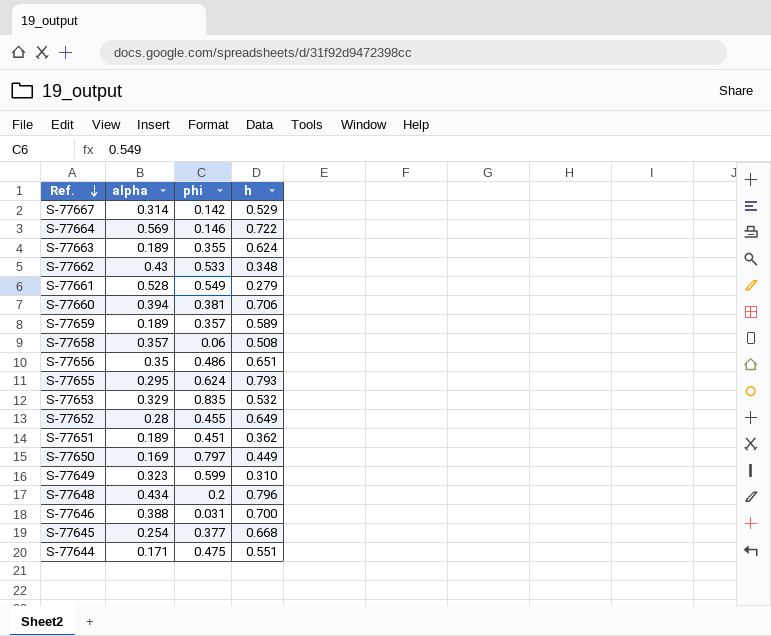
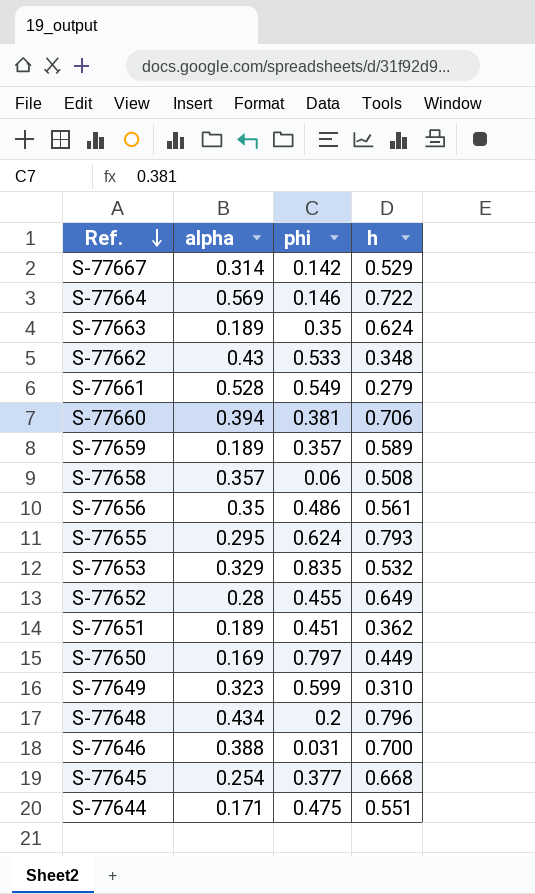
S-77663 | phi: 0.355 -> 0.35
S-77656 | h: 0.651 -> 0.561

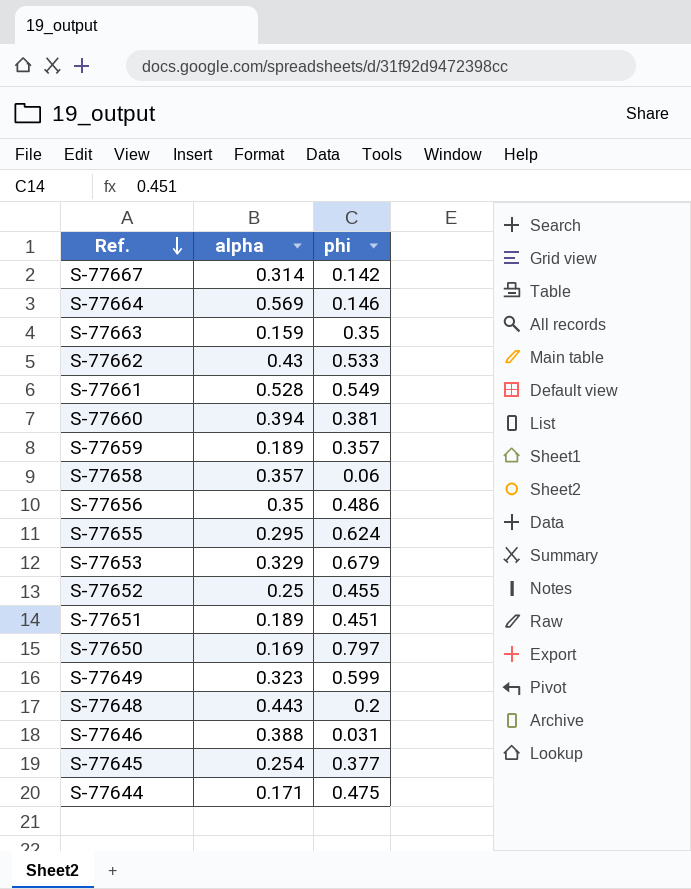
column h | position: 4 -> none
S-77663 | alpha: 0.189 -> 0.159
S-77653 | phi: 0.835 -> 0.679
S-77652 | alpha: 0.28 -> 0.25
S-77648 | alpha: 0.434 -> 0.443

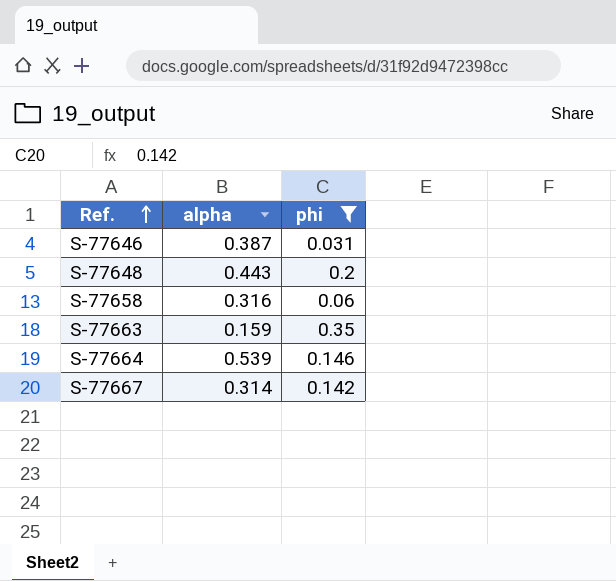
filter: none -> phi <= 0.35
row order: Ref. descending -> Ref. ascending
S-77646 | alpha: 0.388 -> 0.387
S-77658 | alpha: 0.357 -> 0.316
S-77664 | alpha: 0.569 -> 0.539

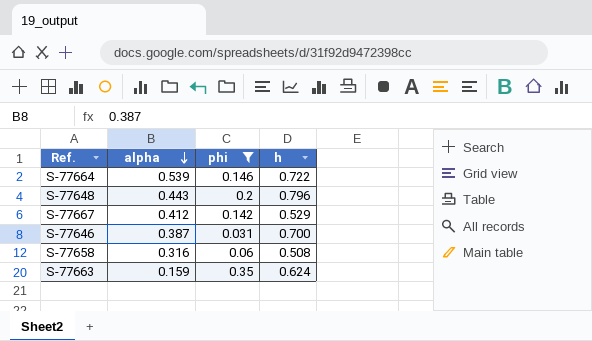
row order: Ref. ascending -> alpha descending
column h | position: none -> 4
S-77667 | alpha: 0.314 -> 0.412

